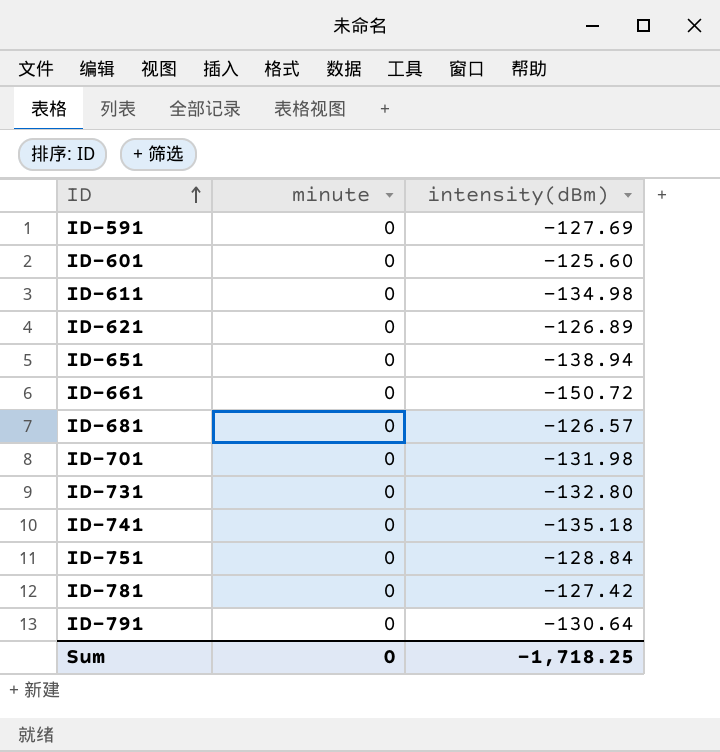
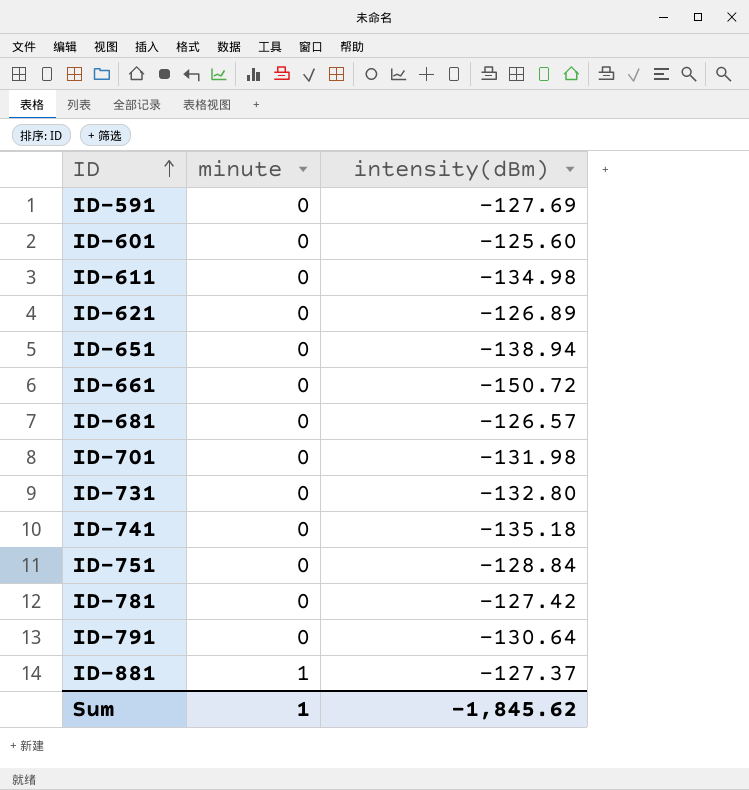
row ID-881: none -> 1 | -127.37
Sum | minute: 0 -> 1
Sum | intensity(dBm): -1,718.25 -> -1,845.62

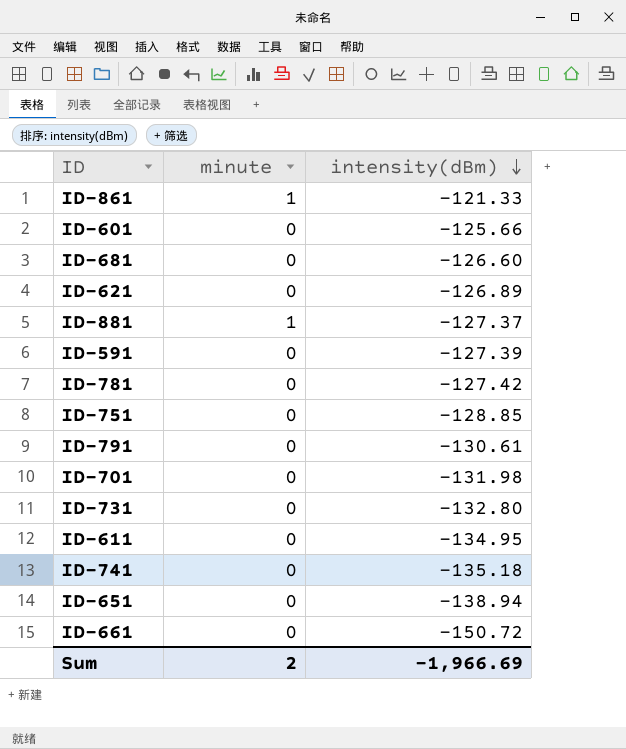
row order: ID ascending -> intensity(dBm) descending
row ID-861: none -> 1 | -121.33
ID-601 | intensity(dBm): -125.60 -> -125.66
ID-681 | intensity(dBm): -126.57 -> -126.60
ID-591 | intensity(dBm): -127.69 -> -127.39
ID-751 | intensity(dBm): -128.84 -> -128.85
ID-791 | intensity(dBm): -130.64 -> -130.61
ID-611 | intensity(dBm): -134.98 -> -134.95
Sum | minute: 1 -> 2
Sum | intensity(dBm): -1,845.62 -> -1,966.69

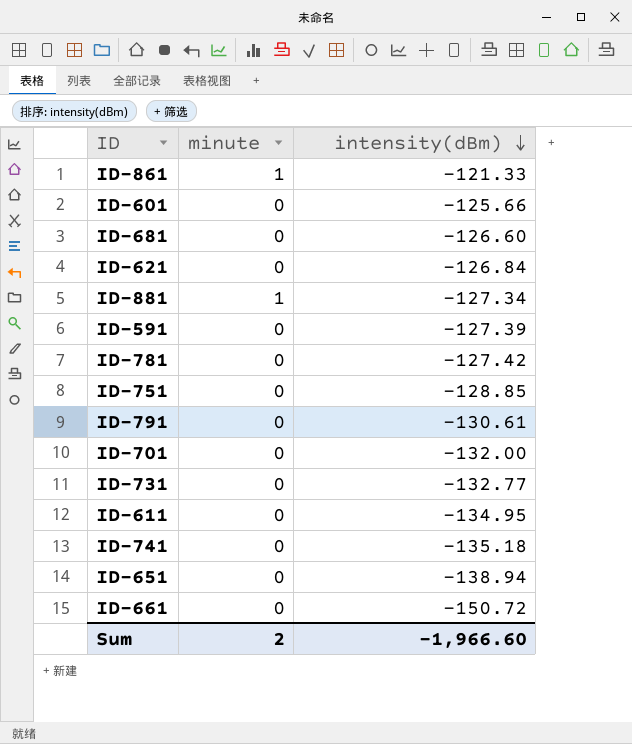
ID-621 | intensity(dBm): -126.89 -> -126.84
ID-881 | intensity(dBm): -127.37 -> -127.34
ID-701 | intensity(dBm): -131.98 -> -132.00
ID-731 | intensity(dBm): -132.80 -> -132.77
Sum | intensity(dBm): -1,966.69 -> -1,966.60

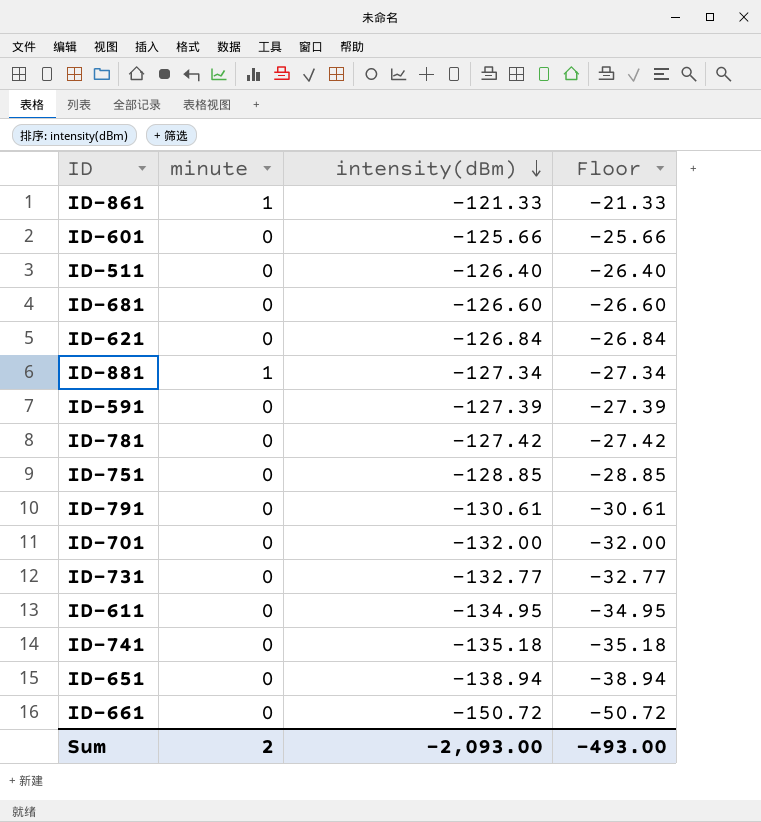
column Floor | formula: none -> [intensity(dBm)] + 100
row ID-511: none -> 0 | -126.40 | -26.40
Sum | intensity(dBm): -1,966.60 -> -2,093.00

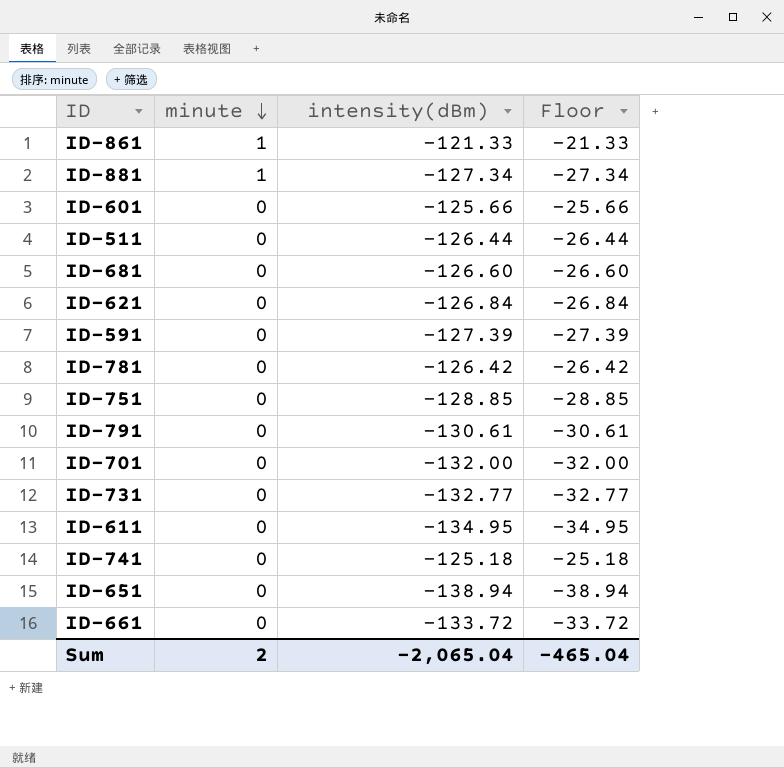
row order: intensity(dBm) descending -> minute descending
ID-511 | intensity(dBm): -126.40 -> -126.44
ID-511 | Floor: -26.40 -> -26.44
ID-781 | intensity(dBm): -127.42 -> -126.42
ID-781 | Floor: -27.42 -> -26.42
ID-741 | intensity(dBm): -135.18 -> -125.18
ID-741 | Floor: -35.18 -> -25.18
ID-661 | intensity(dBm): -150.72 -> -133.72
ID-661 | Floor: -50.72 -> -33.72
Sum | intensity(dBm): -2,093.00 -> -2,065.04
Sum | Floor: -493.00 -> -465.04

